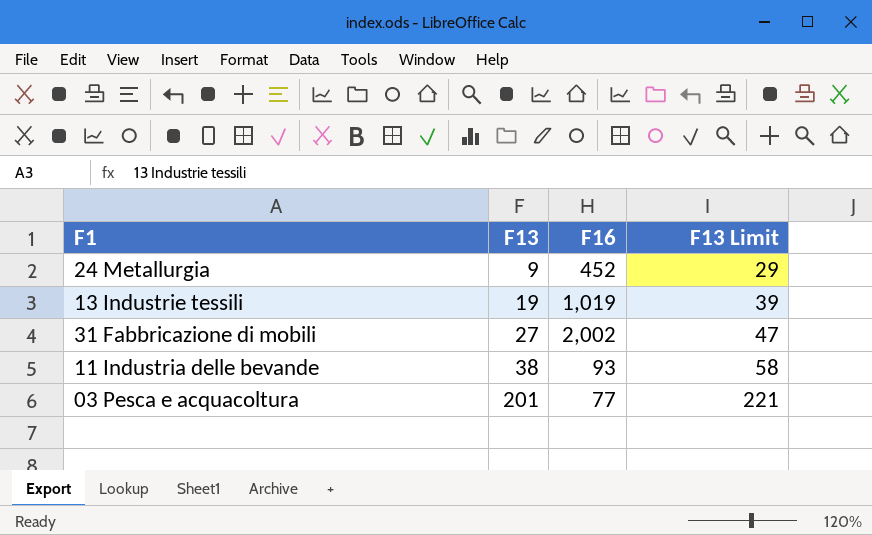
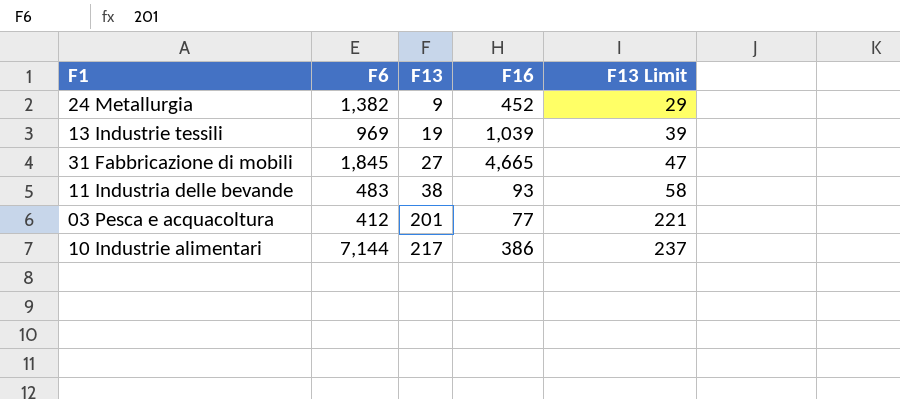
column F6 | position: none -> 2
13 Industrie tessili | F16: 1,019 -> 1,039
31 Fabbricazione di mobili | F16: 2,002 -> 4,665
row 10 Industrie alimentari: none -> 7,144 | 217 | 386 | 237

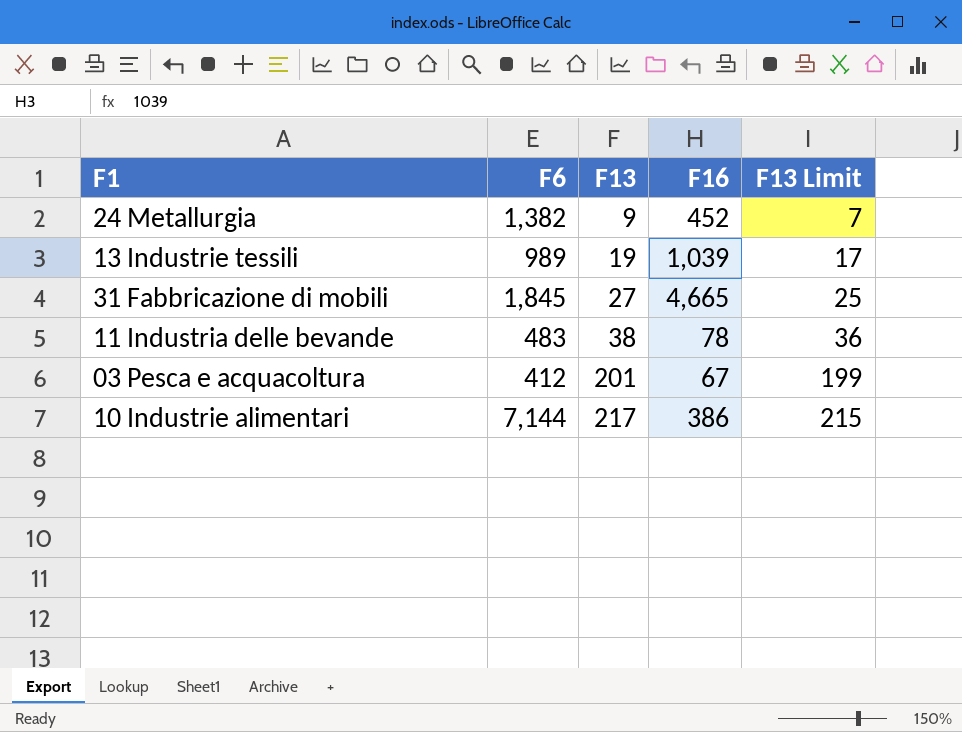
column F13 Limit | formula: [F13] + 20 -> [F13] - 2
13 Industrie tessili | F6: 969 -> 989
11 Industria delle bevande | F16: 93 -> 78
03 Pesca e acquacoltura | F16: 77 -> 67

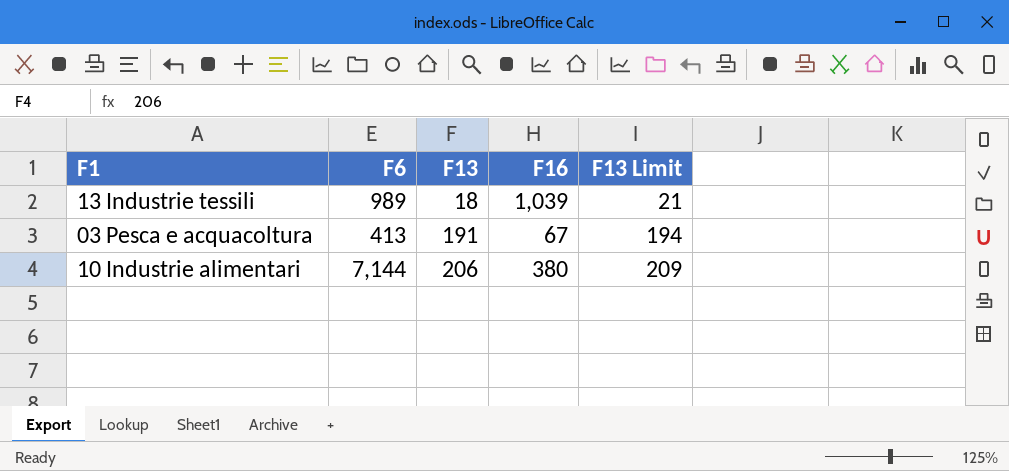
column F13 Limit | formula: [F13] - 2 -> [F13] + 3
row 24 Metallurgia: 1,382 | 9 | 452 | 7 -> none
row 31 Fabbricazione di mobili: 1,845 | 27 | 4,665 | 25 -> none
row 11 Industria delle bevande: 483 | 38 | 78 | 36 -> none
13 Industrie tessili | F13: 19 -> 18
03 Pesca e acquacoltura | F6: 412 -> 413
03 Pesca e acquacoltura | F13: 201 -> 191
10 Industrie alimentari | F13: 217 -> 206
10 Industrie alimentari | F16: 386 -> 380

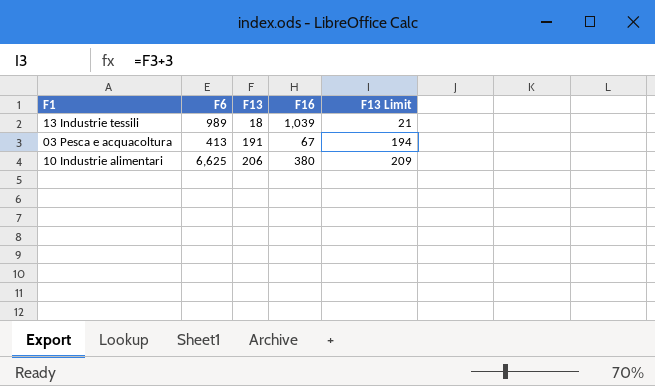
10 Industrie alimentari | F6: 7,144 -> 6,625

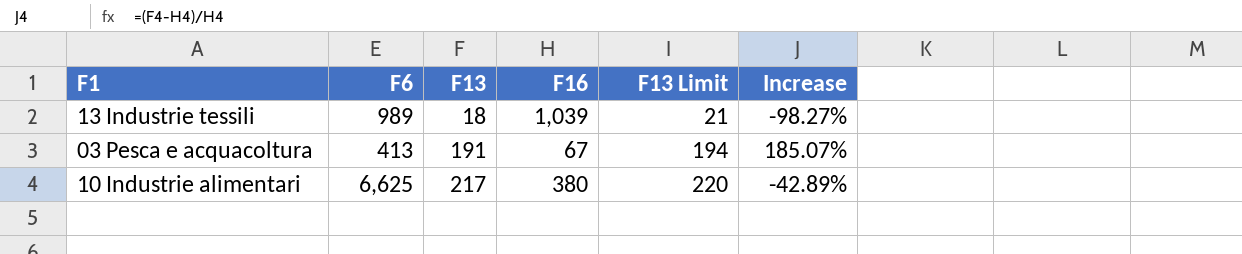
column Increase | formula: none -> ([F13] - [F16]) / [F16]
10 Industrie alimentari | F13: 206 -> 217
10 Industrie alimentari | F13 Limit: 209 -> 220

